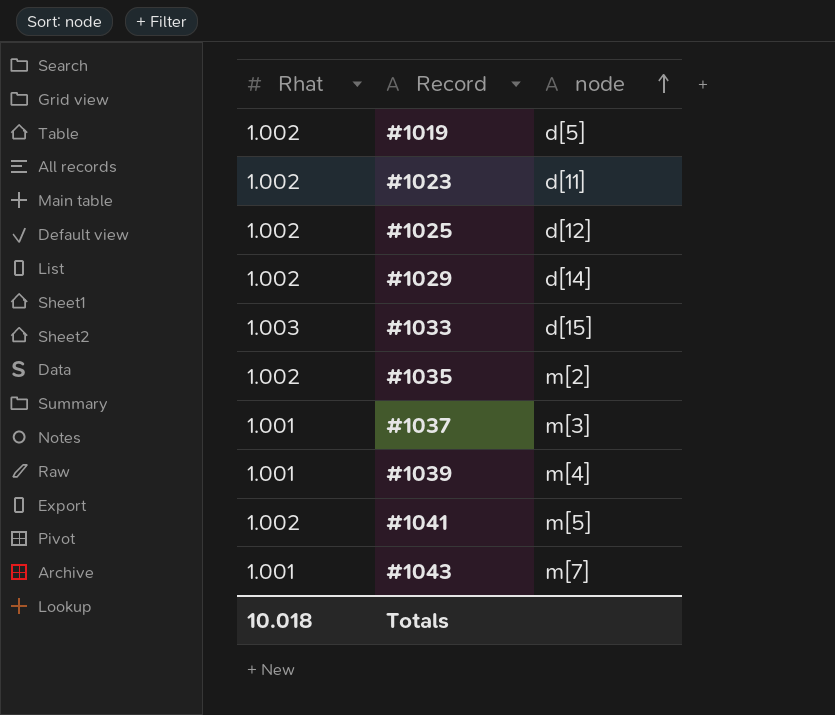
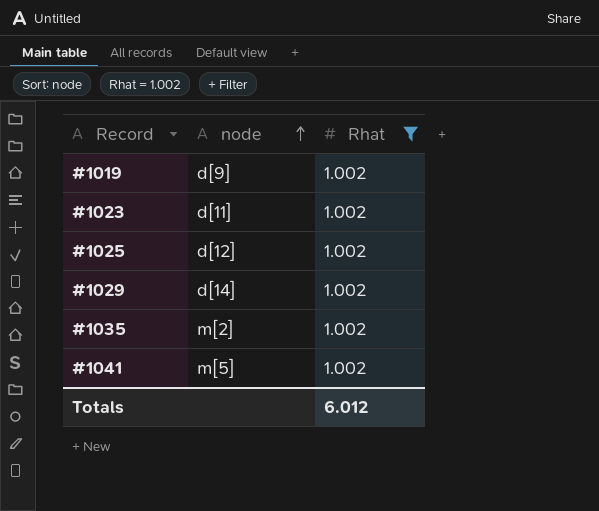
filter: none -> Rhat = 1.002
column Rhat | position: 1 -> 3
#1019 | node: d[5] -> d[9]
Totals | Rhat: 10.018 -> 6.012

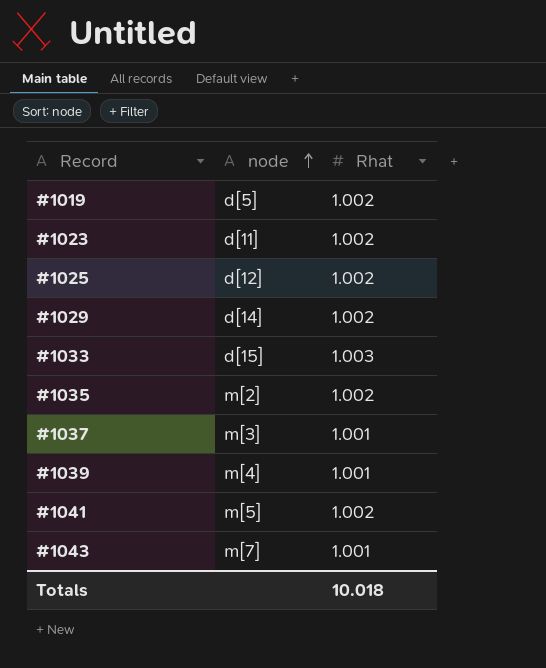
filter: Rhat = 1.002 -> none
#1019 | node: d[9] -> d[5]
Totals | Rhat: 6.012 -> 10.018

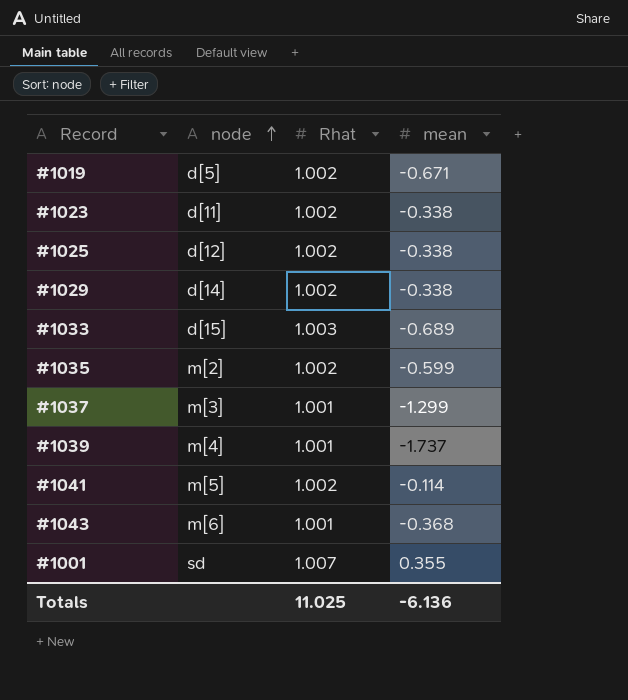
column mean | position: none -> 4
#1043 | node: m[7] -> m[6]
row #1001: none -> sd | 1.007 | 0.355
Totals | Rhat: 10.018 -> 11.025

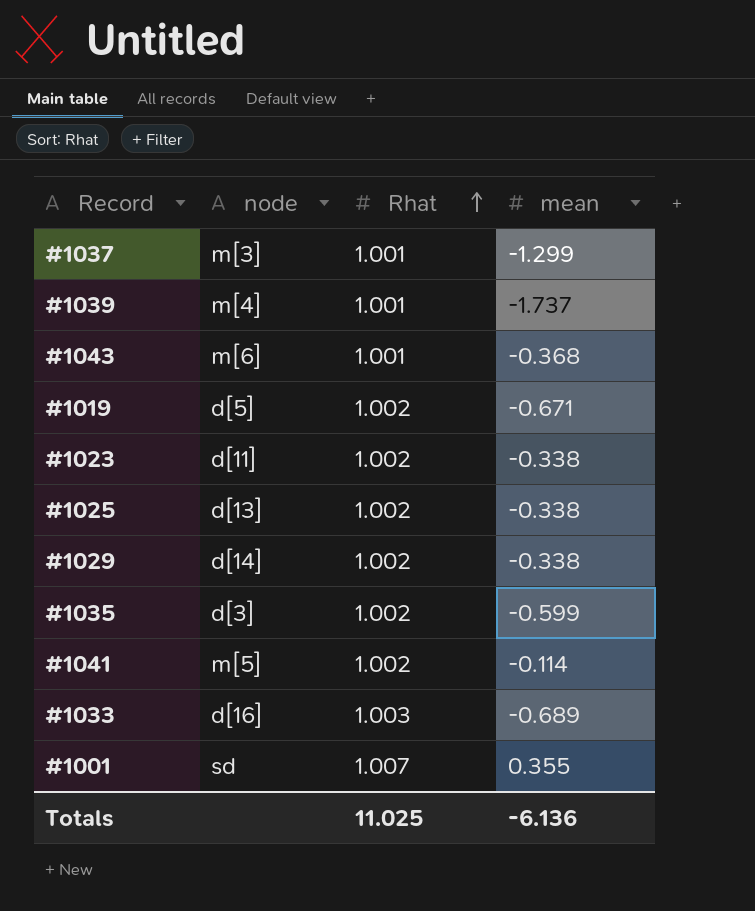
row order: node ascending -> Rhat ascending
#1025 | node: d[12] -> d[13]
#1035 | node: m[2] -> d[3]
#1033 | node: d[15] -> d[16]

